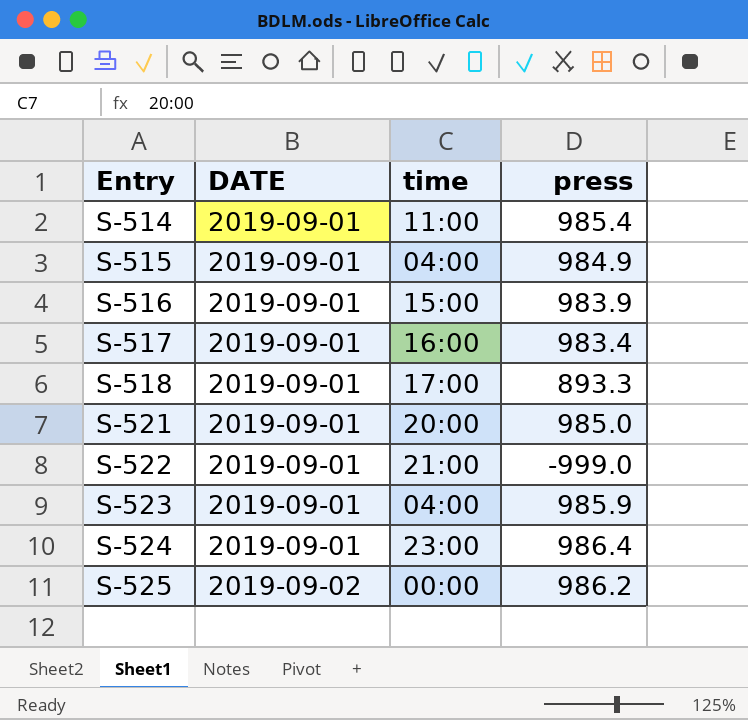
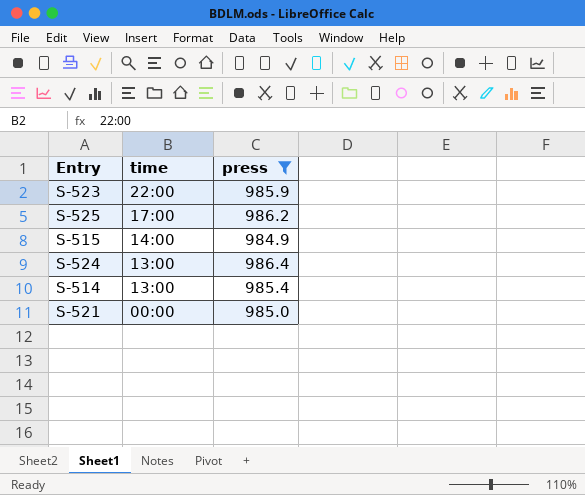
filter: none -> press >= 984.9
row order: Entry ascending -> time descending
column DATE | position: 2 -> none
S-523 | time: 04:00 -> 22:00
S-525 | time: 00:00 -> 17:00
S-515 | time: 04:00 -> 14:00
S-524 | time: 23:00 -> 13:00
S-514 | time: 11:00 -> 13:00
S-521 | time: 20:00 -> 00:00

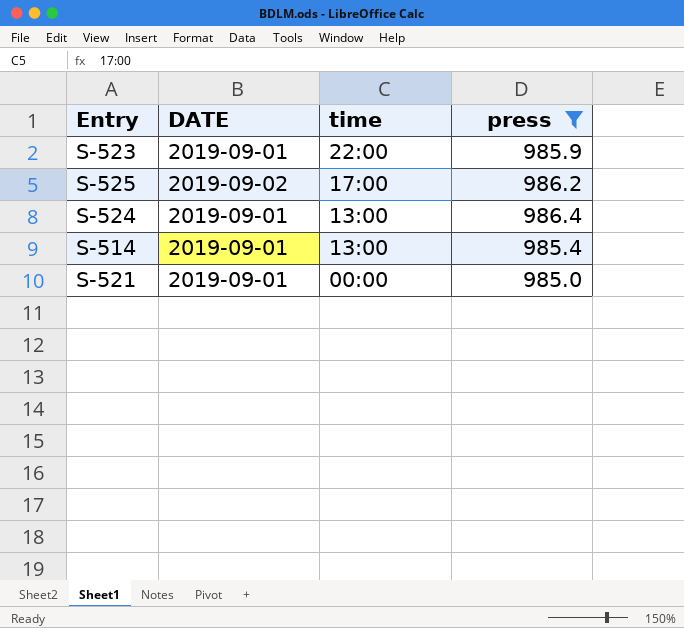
column DATE | position: none -> 2
row S-515: 14:00 | 984.9 -> none

